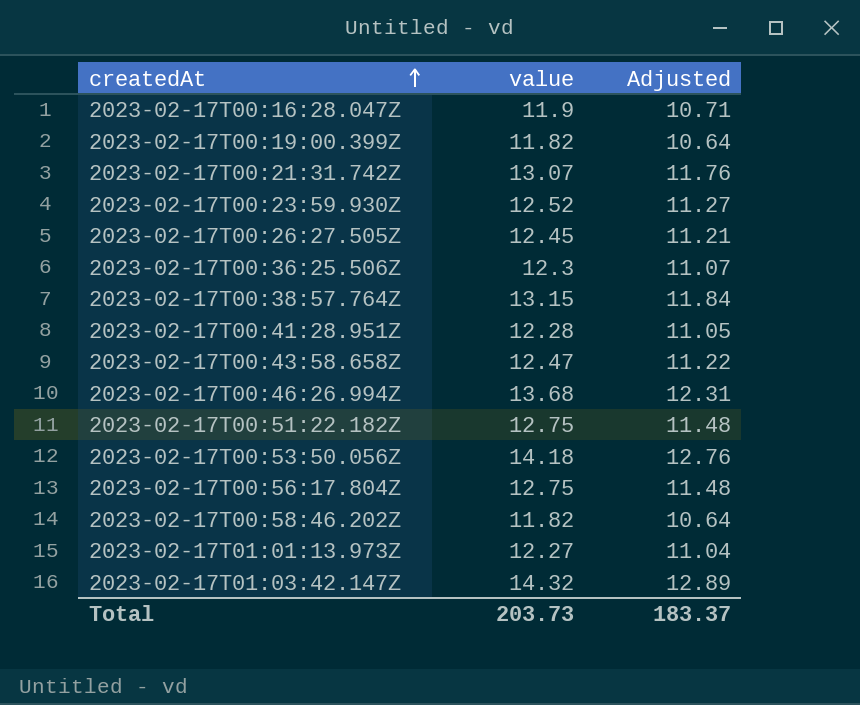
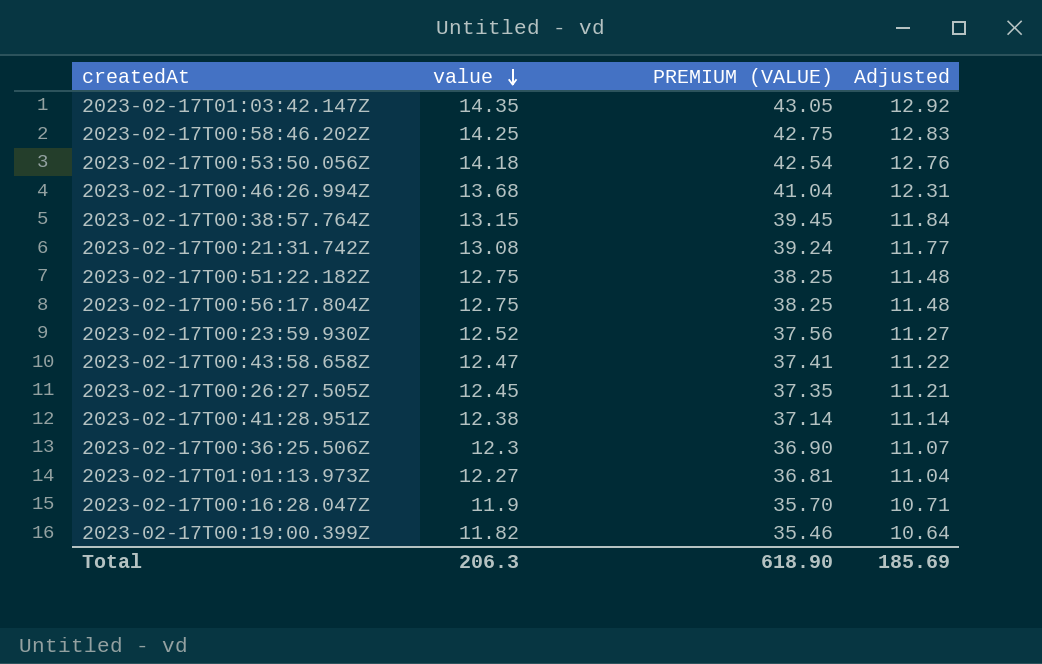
row order: createdAt ascending -> value descending
column PREMIUM (VALUE) | formula: none -> [value] * 3
2023-02-17T01:03:42.147Z | value: 14.32 -> 14.35
2023-02-17T01:03:42.147Z | Adjusted: 12.89 -> 12.92
2023-02-17T00:58:46.202Z | value: 11.82 -> 14.25
2023-02-17T00:58:46.202Z | Adjusted: 10.64 -> 12.83
2023-02-17T00:21:31.742Z | value: 13.07 -> 13.08
2023-02-17T00:21:31.742Z | Adjusted: 11.76 -> 11.77
2023-02-17T00:41:28.951Z | value: 12.28 -> 12.38
2023-02-17T00:41:28.951Z | Adjusted: 11.05 -> 11.14
Total | value: 203.73 -> 206.3
Total | Adjusted: 183.37 -> 185.69

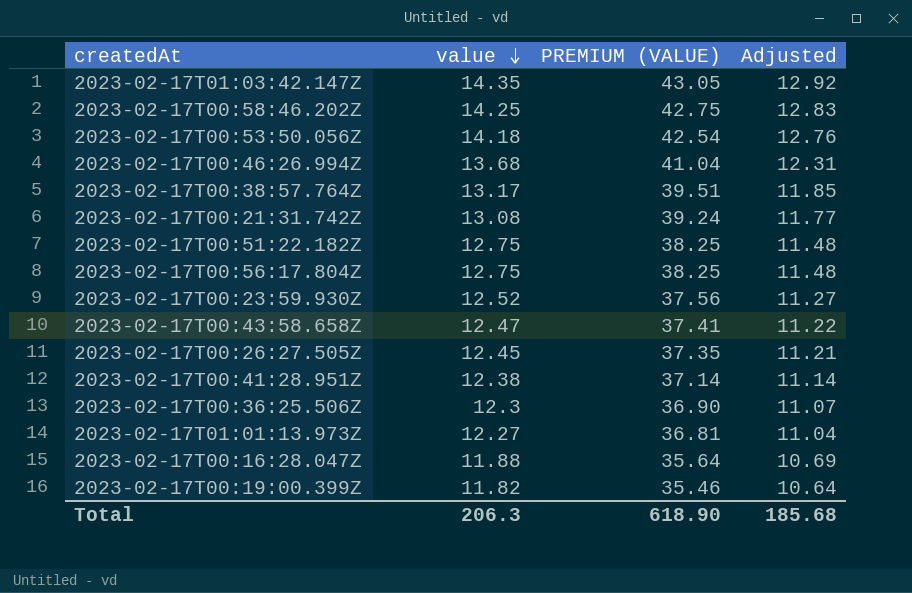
2023-02-17T00:38:57.764Z | value: 13.15 -> 13.17
2023-02-17T00:38:57.764Z | PREMIUM (VALUE): 39.45 -> 39.51
2023-02-17T00:38:57.764Z | Adjusted: 11.84 -> 11.85
2023-02-17T00:16:28.047Z | value: 11.9 -> 11.88
2023-02-17T00:16:28.047Z | PREMIUM (VALUE): 35.70 -> 35.64
2023-02-17T00:16:28.047Z | Adjusted: 10.71 -> 10.69
Total | Adjusted: 185.69 -> 185.68

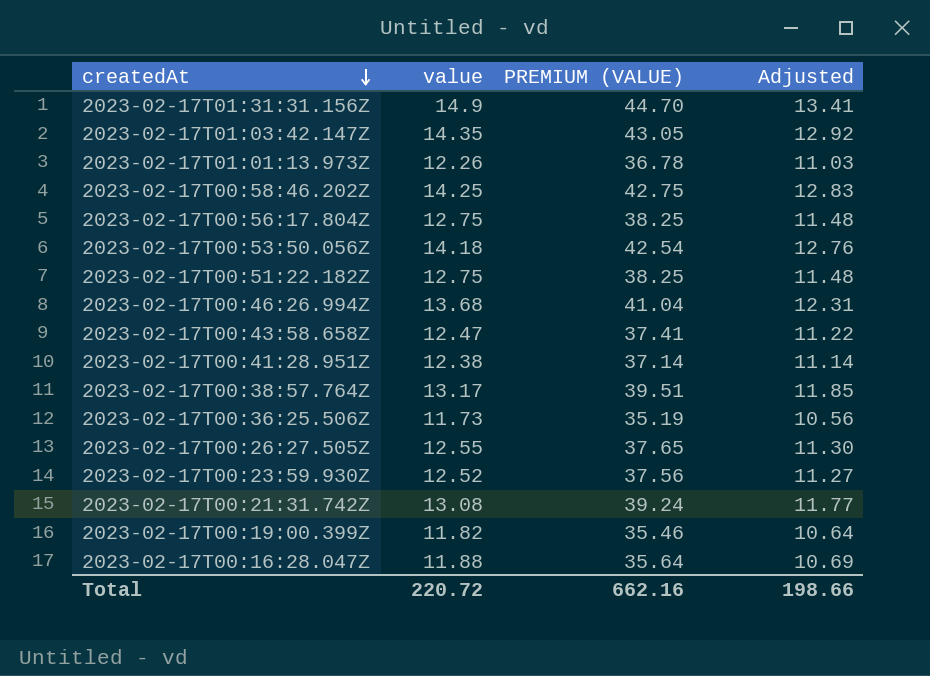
row order: value descending -> createdAt descending
row 2023-02-17T01:31:31.156Z: none -> 14.9 | 44.70 | 13.41
2023-02-17T01:01:13.973Z | value: 12.27 -> 12.26
2023-02-17T01:01:13.973Z | PREMIUM (VALUE): 36.81 -> 36.78
2023-02-17T01:01:13.973Z | Adjusted: 11.04 -> 11.03
2023-02-17T00:36:25.506Z | value: 12.3 -> 11.73
2023-02-17T00:36:25.506Z | PREMIUM (VALUE): 36.90 -> 35.19
2023-02-17T00:36:25.506Z | Adjusted: 11.07 -> 10.56
2023-02-17T00:26:27.505Z | value: 12.45 -> 12.55
2023-02-17T00:26:27.505Z | PREMIUM (VALUE): 37.35 -> 37.65
2023-02-17T00:26:27.505Z | Adjusted: 11.21 -> 11.30
Total | value: 206.3 -> 220.72
Total | PREMIUM (VALUE): 618.90 -> 662.16
Total | Adjusted: 185.68 -> 198.66

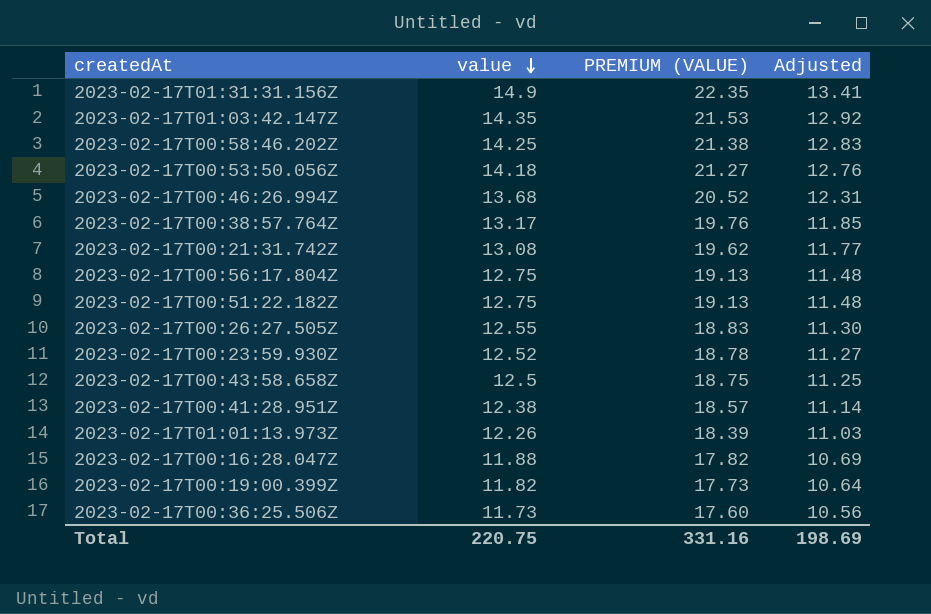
row order: createdAt descending -> value descending
column PREMIUM (VALUE) | formula: [value] * 3 -> [value] * 1.5
2023-02-17T00:43:58.658Z | value: 12.47 -> 12.5
2023-02-17T00:43:58.658Z | Adjusted: 11.22 -> 11.25
Total | value: 220.72 -> 220.75
Total | PREMIUM (VALUE): 662.16 -> 331.16
Total | Adjusted: 198.66 -> 198.69

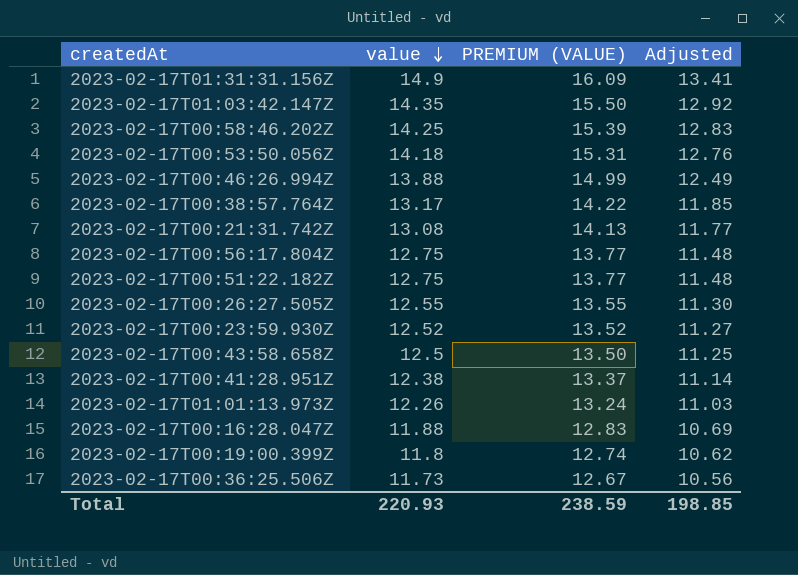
column PREMIUM (VALUE) | formula: [value] * 1.5 -> [value] * 1.08
2023-02-17T00:46:26.994Z | value: 13.68 -> 13.88
2023-02-17T00:46:26.994Z | Adjusted: 12.31 -> 12.49
2023-02-17T00:19:00.399Z | value: 11.82 -> 11.8
2023-02-17T00:19:00.399Z | Adjusted: 10.64 -> 10.62
Total | value: 220.75 -> 220.93
Total | PREMIUM (VALUE): 331.16 -> 238.59
Total | Adjusted: 198.69 -> 198.85

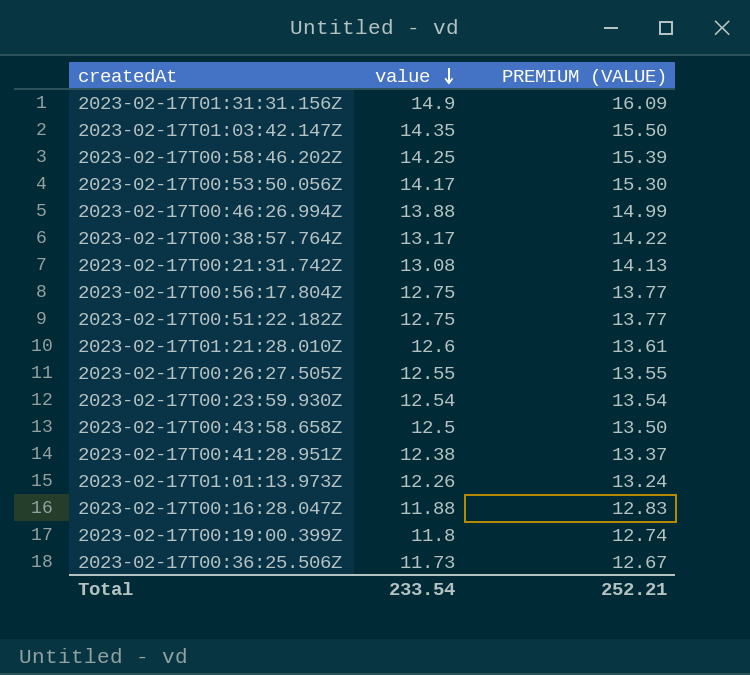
column Adjusted | formula: [value] * 0.9 -> none
2023-02-17T00:53:50.056Z | value: 14.18 -> 14.17
2023-02-17T00:53:50.056Z | PREMIUM (VALUE): 15.31 -> 15.30
row 2023-02-17T01:21:28.010Z: none -> 12.6 | 13.61
2023-02-17T00:23:59.930Z | value: 12.52 -> 12.54
2023-02-17T00:23:59.930Z | PREMIUM (VALUE): 13.52 -> 13.54
Total | value: 220.93 -> 233.54
Total | PREMIUM (VALUE): 238.59 -> 252.21

